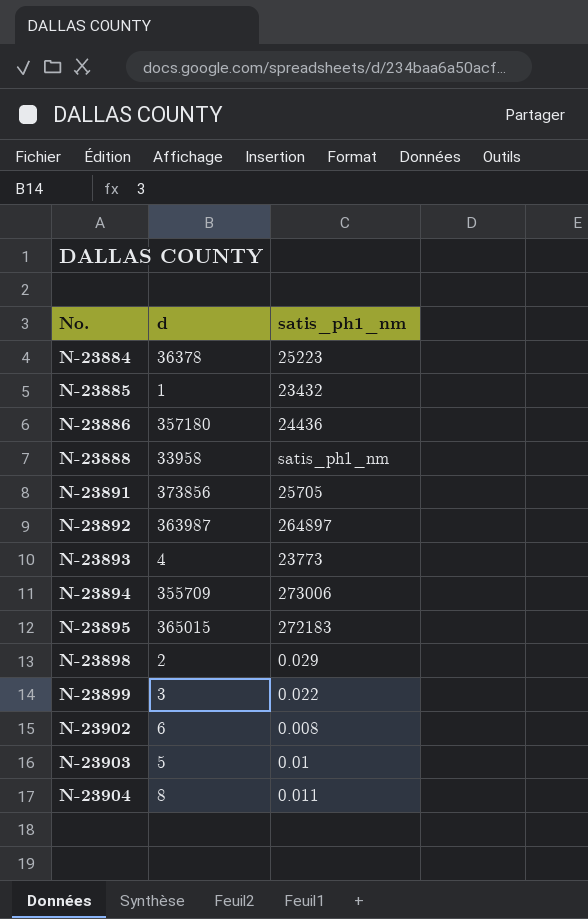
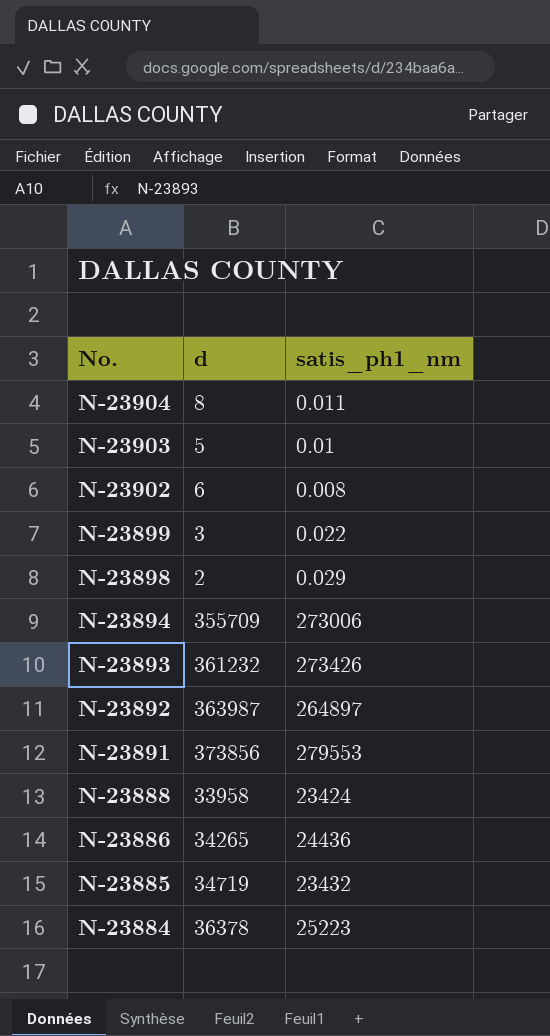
row order: No. ascending -> No. descending
row N-23895: 365015 | 272183 -> none
N-23893 | d: 4 -> 361232
N-23893 | satis_ph1_nm: 23773 -> 273426
N-23891 | satis_ph1_nm: 25705 -> 279553
N-23888 | satis_ph1_nm: satis_ph1_nm -> 23424
N-23886 | d: 357180 -> 34265
N-23885 | d: 1 -> 34719

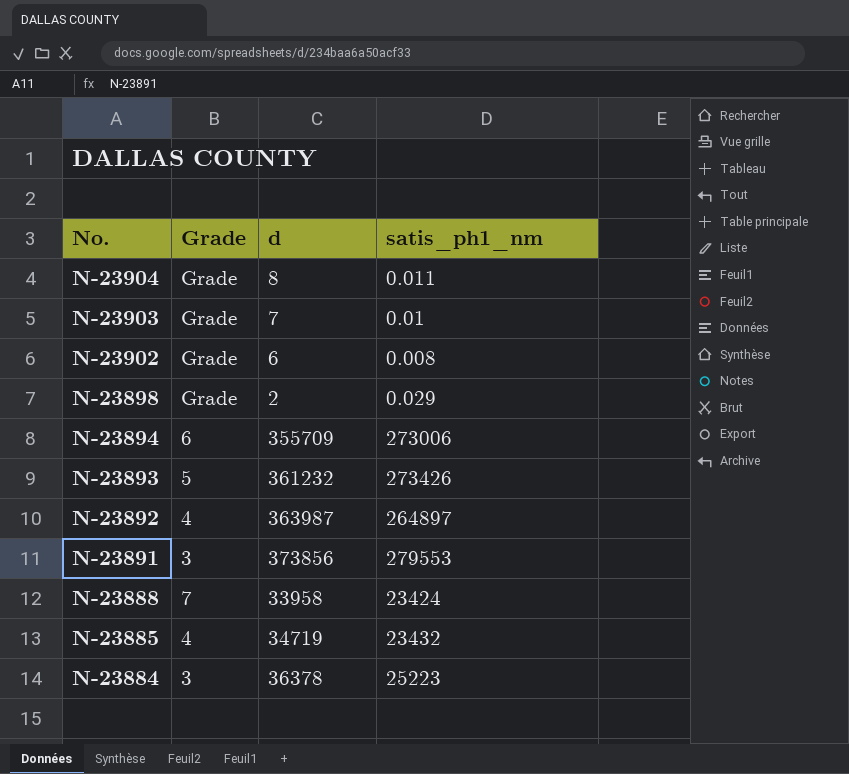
column Grade | position: none -> 2
row N-23899: 3 | 0.022 -> none
row N-23886: 34265 | 24436 -> none
N-23903 | d: 5 -> 7

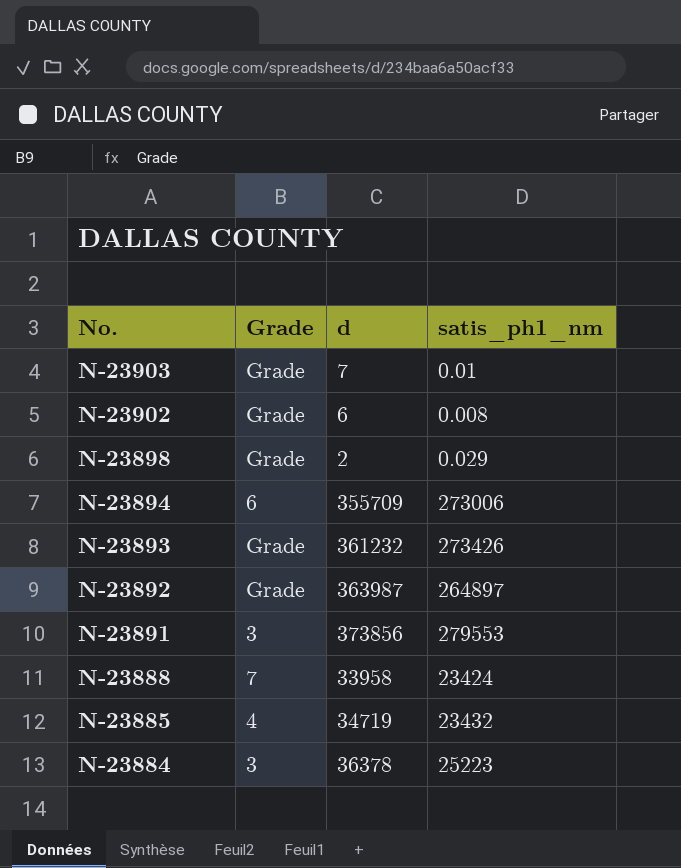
row N-23904: Grade | 8 | 0.011 -> none
N-23893 | Grade: 5 -> Grade
N-23892 | Grade: 4 -> Grade

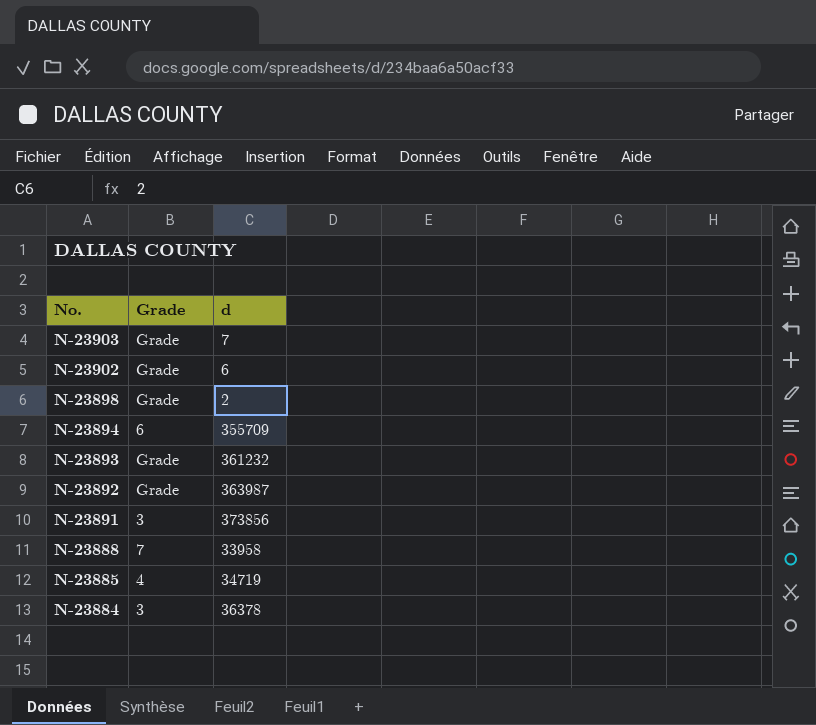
column satis_ph1_nm | position: 4 -> none

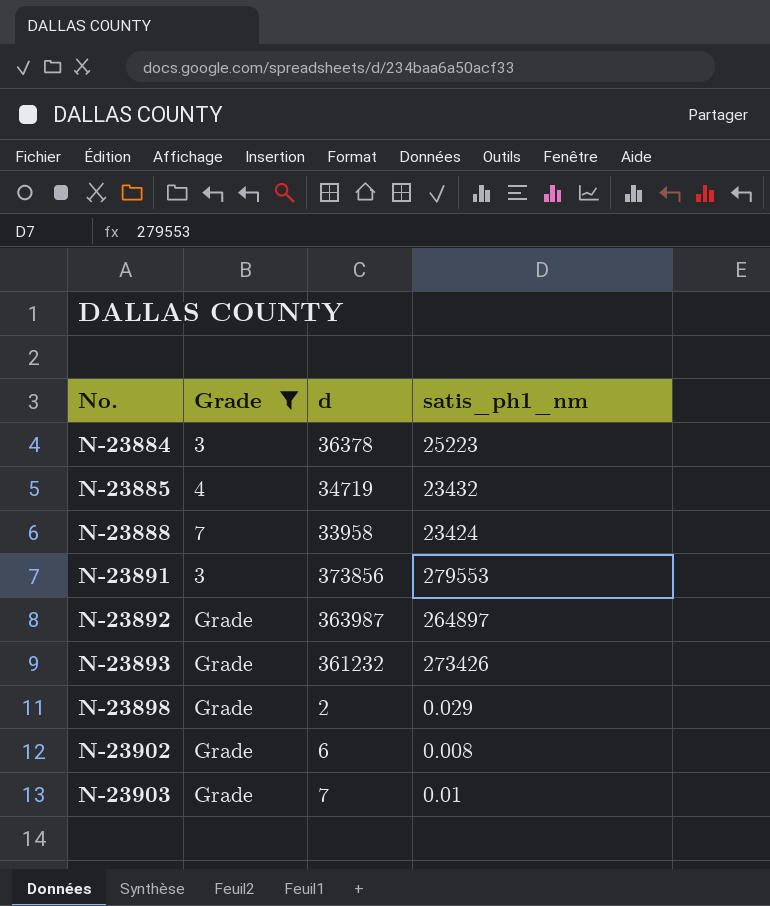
filter: none -> Grade != 6
row order: No. descending -> No. ascending
column satis_ph1_nm | position: none -> 4

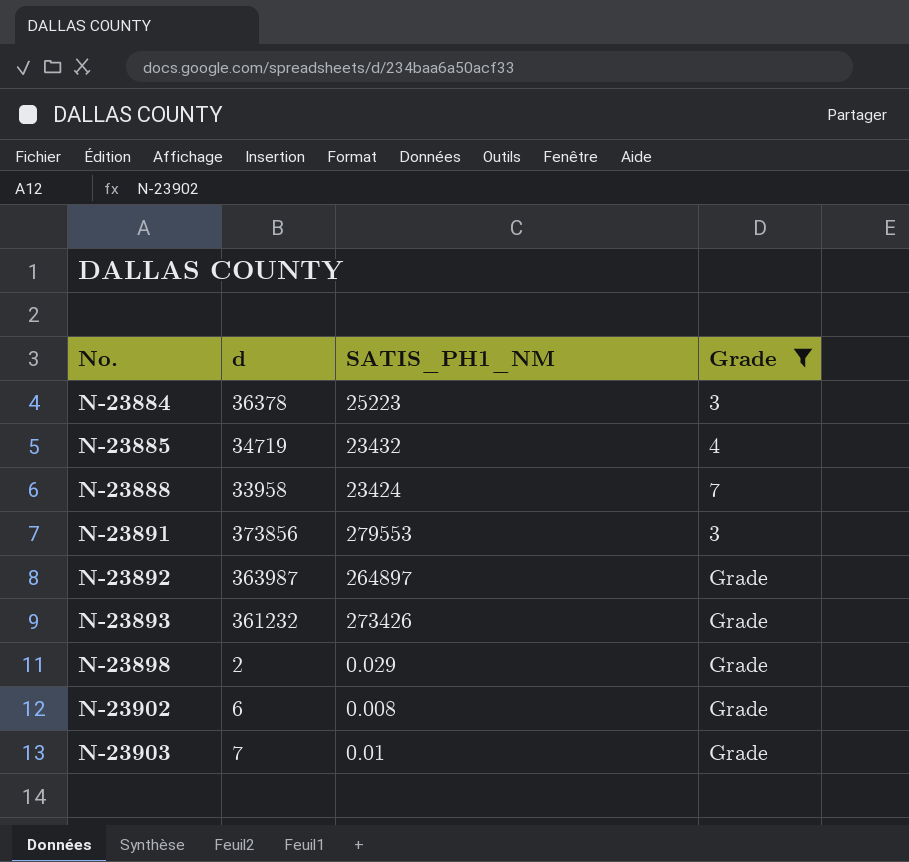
column name: satis_ph1_nm -> SATIS_PH1_NM
column Grade | position: 2 -> 4

